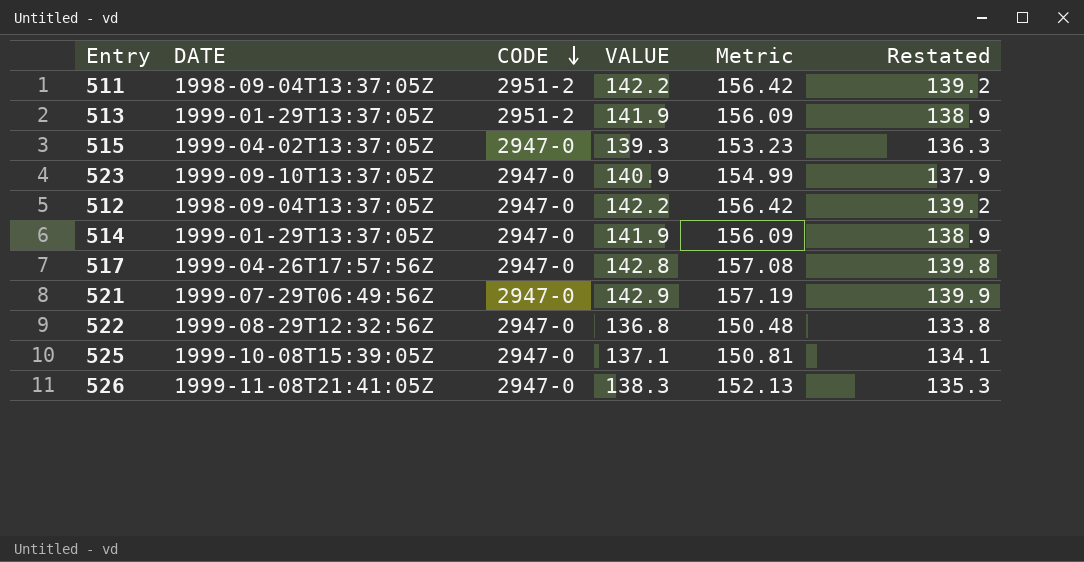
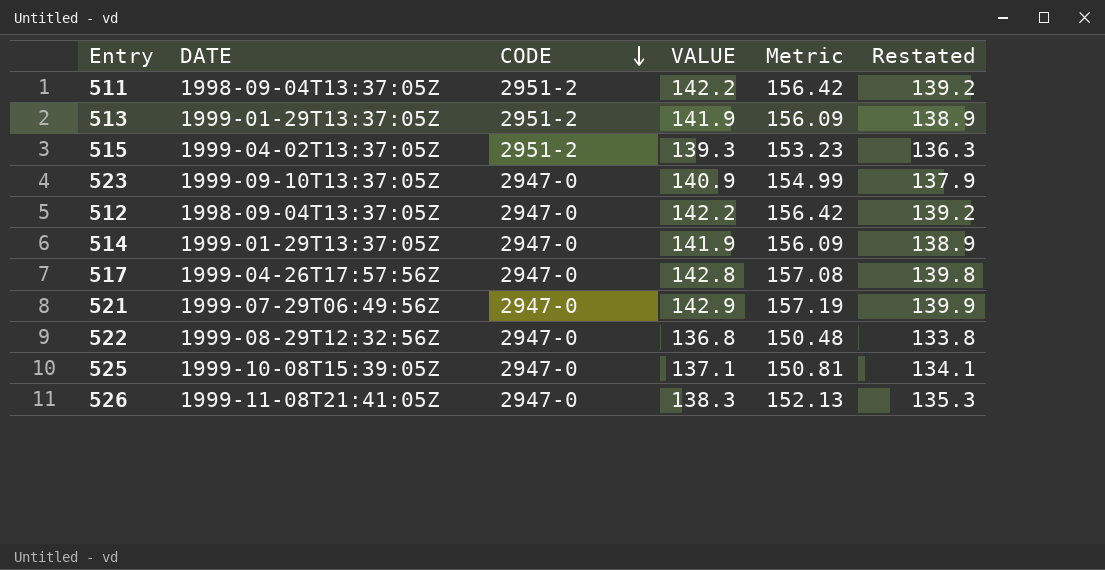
515 | CODE: 2947-0 -> 2951-2

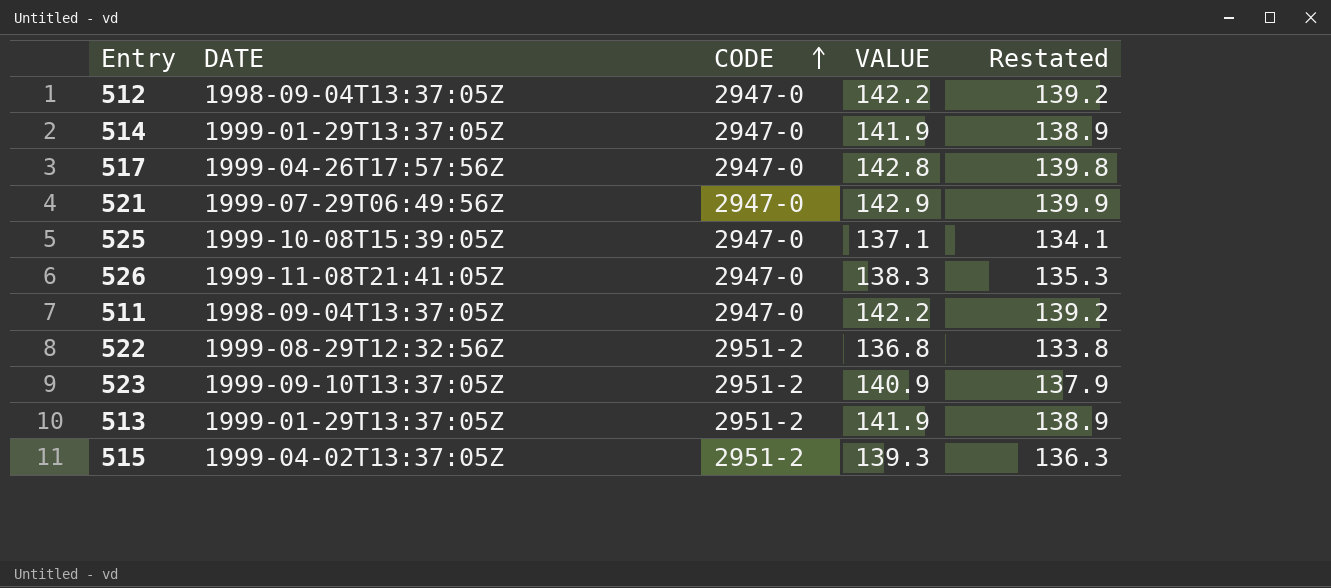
row order: CODE descending -> CODE ascending
column Metric | formula: [VALUE] * 1.1 -> none
511 | CODE: 2951-2 -> 2947-0
522 | CODE: 2947-0 -> 2951-2
523 | CODE: 2947-0 -> 2951-2

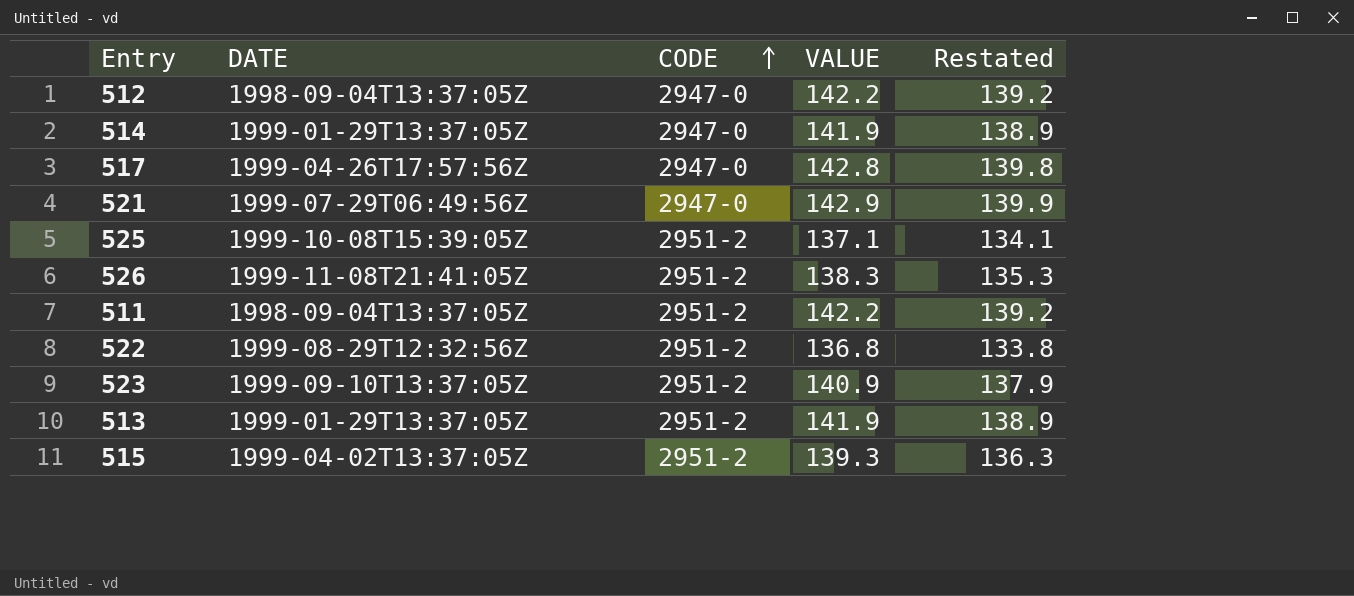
525 | CODE: 2947-0 -> 2951-2
526 | CODE: 2947-0 -> 2951-2
511 | CODE: 2947-0 -> 2951-2

